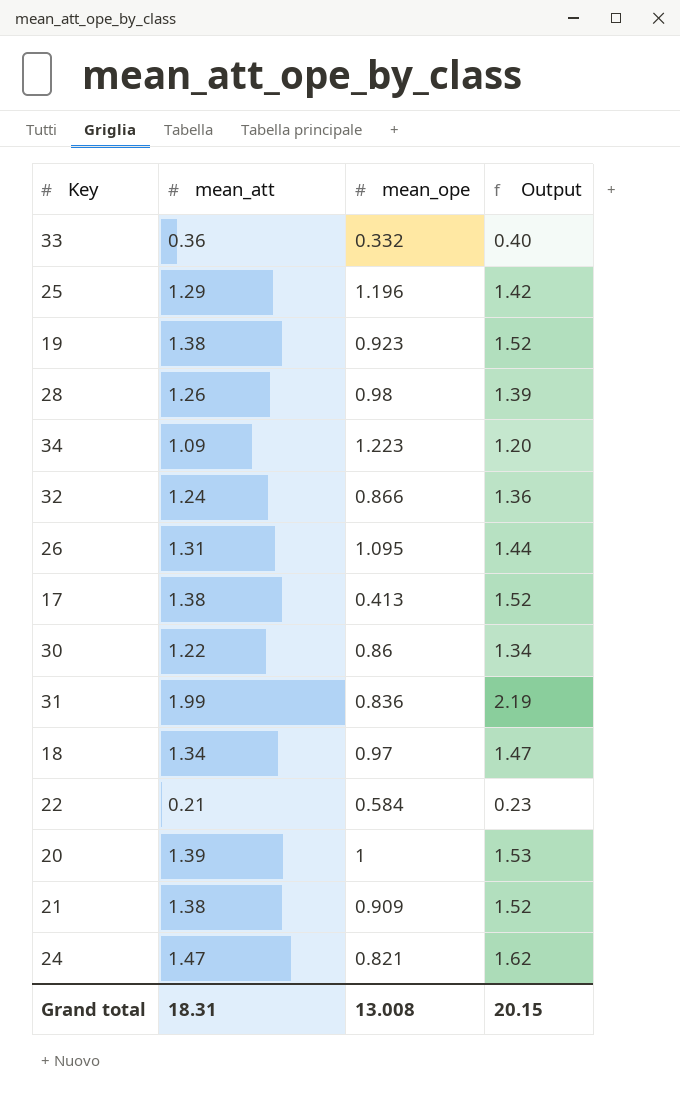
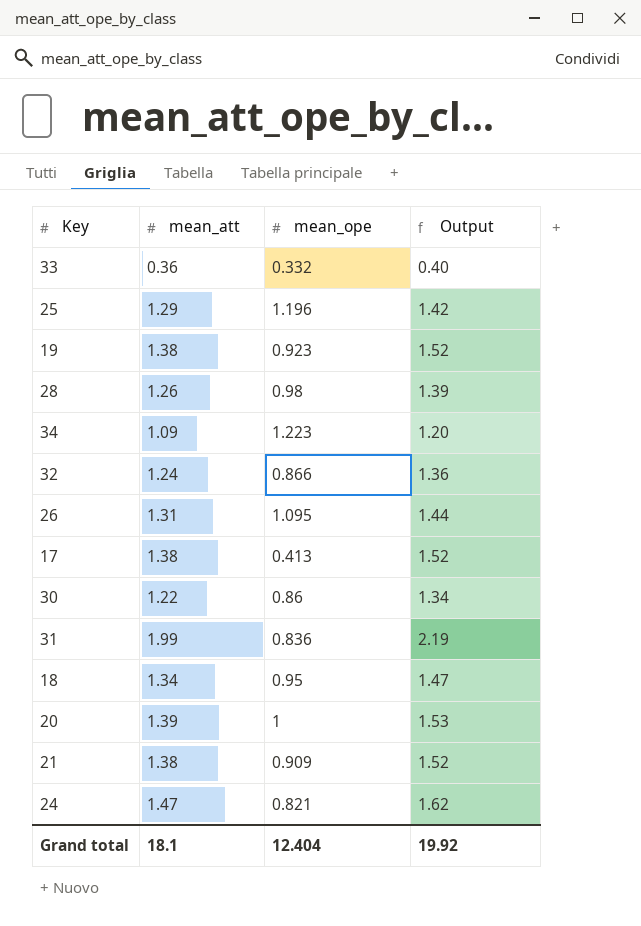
row 22: 0.21 | 0.584 | 0.23 -> none
18 | mean_ope: 0.97 -> 0.95
Grand total | mean_att: 18.31 -> 18.1
Grand total | mean_ope: 13.008 -> 12.404
Grand total | Output: 20.15 -> 19.92

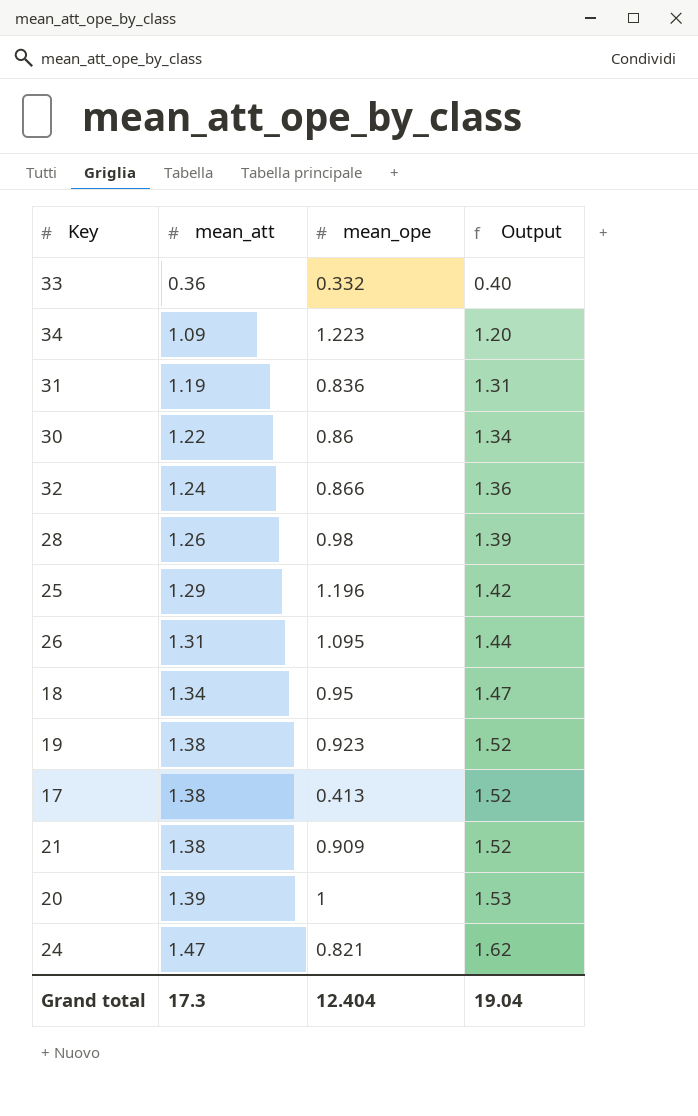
row order: none -> mean_att ascending
31 | mean_att: 1.99 -> 1.19
31 | Output: 2.19 -> 1.31
Grand total | mean_att: 18.1 -> 17.3
Grand total | Output: 19.92 -> 19.04

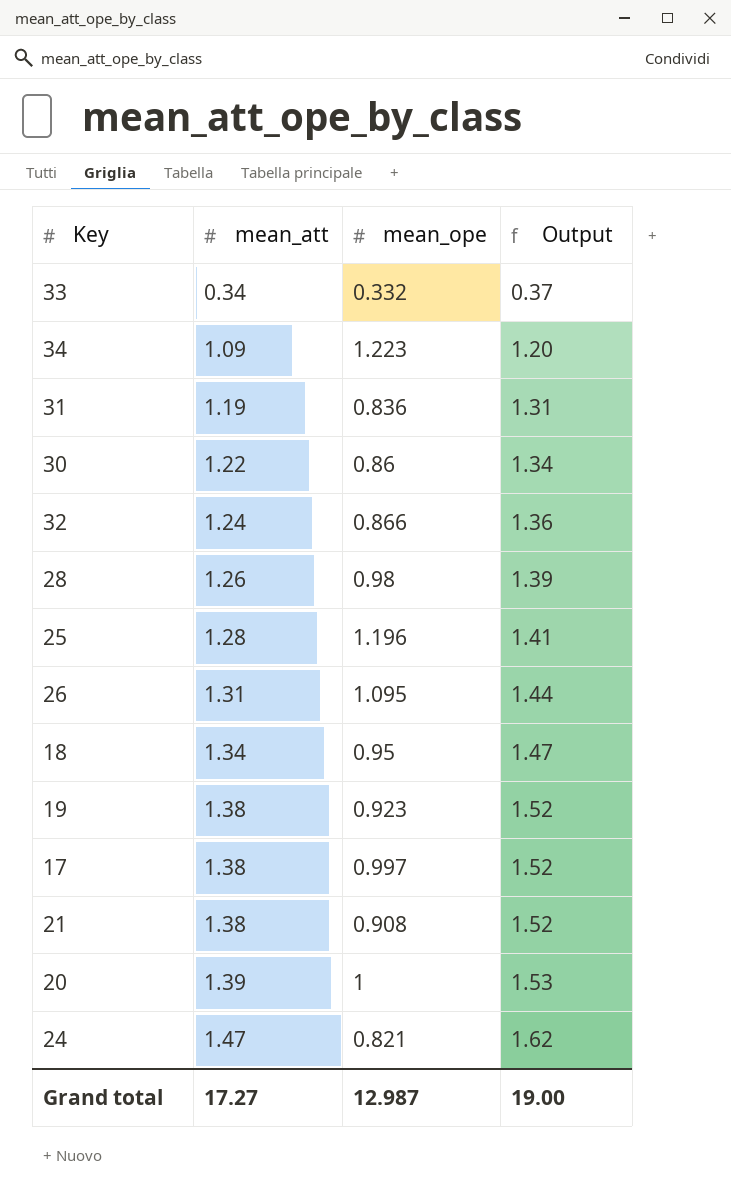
33 | mean_att: 0.36 -> 0.34
33 | Output: 0.40 -> 0.37
25 | mean_att: 1.29 -> 1.28
25 | Output: 1.42 -> 1.41
17 | mean_ope: 0.413 -> 0.997
21 | mean_ope: 0.909 -> 0.908
Grand total | mean_att: 17.3 -> 17.27
Grand total | mean_ope: 12.404 -> 12.987
Grand total | Output: 19.04 -> 19.00

